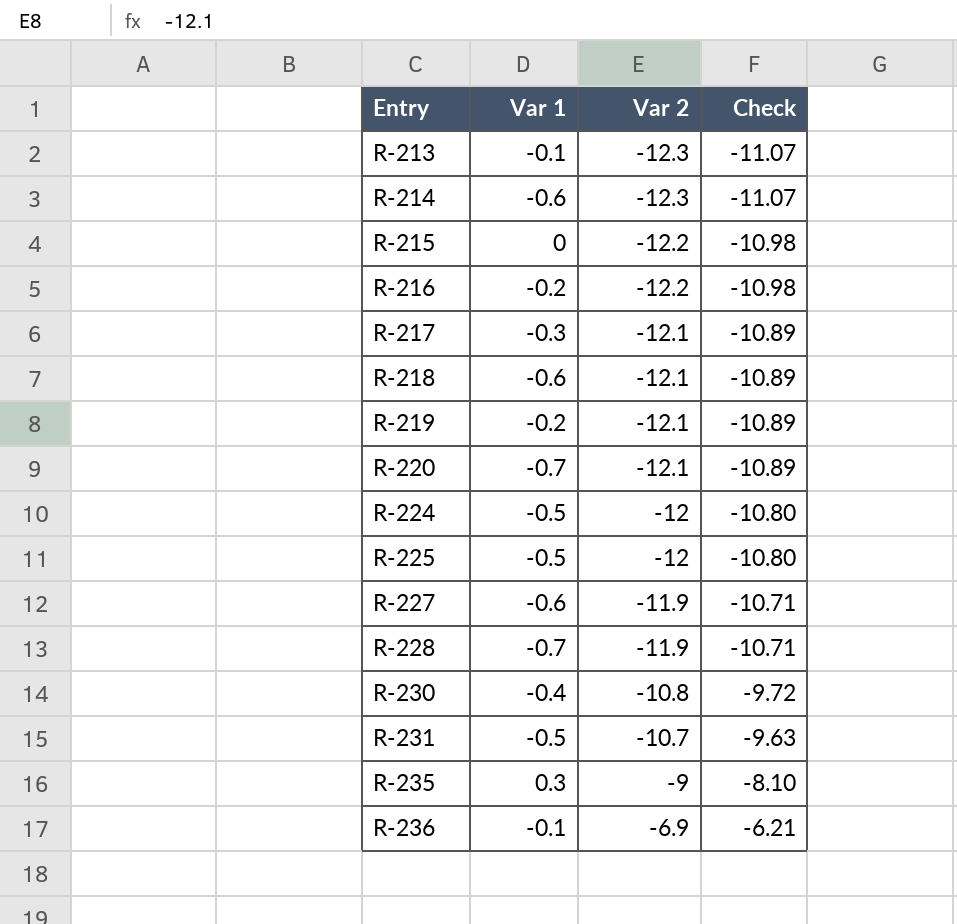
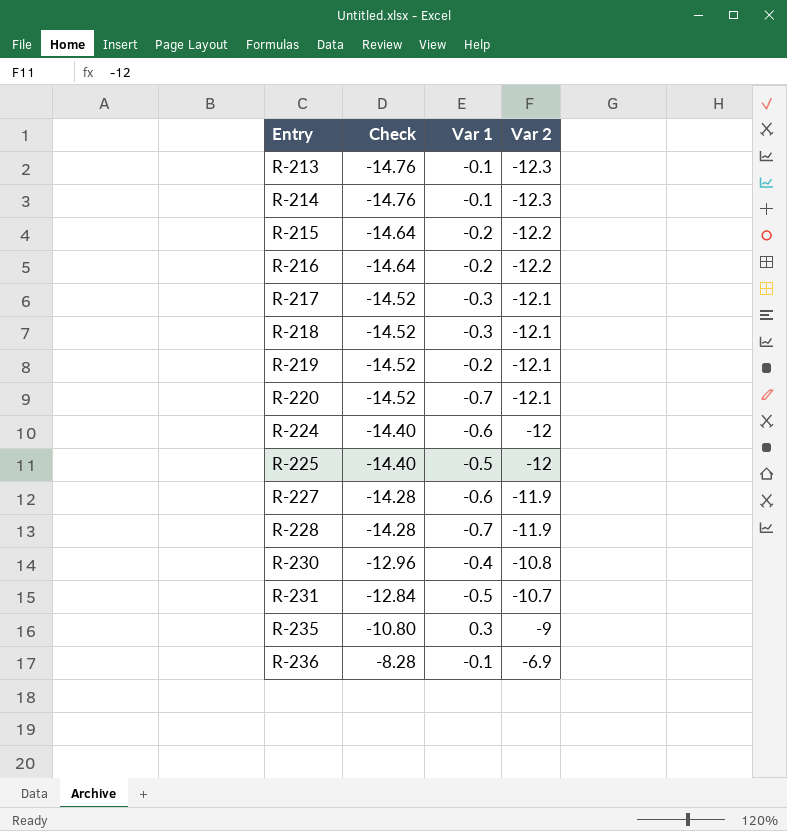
column Check | formula: [Var 2] * 0.9 -> [Var 2] * 1.2
column Check | position: 4 -> 2
R-214 | Var 1: -0.6 -> -0.1
R-215 | Var 1: 0 -> -0.2
R-218 | Var 1: -0.6 -> -0.3
R-224 | Var 1: -0.5 -> -0.6

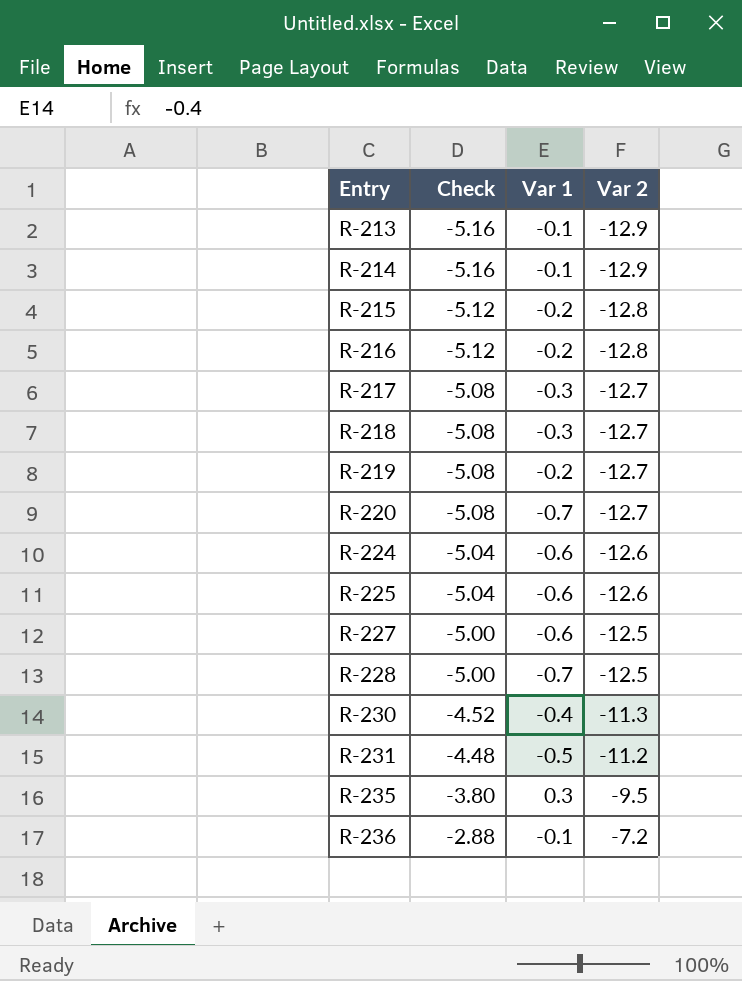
column Check | formula: [Var 2] * 1.2 -> [Var 2] * 0.4
R-213 | Var 2: -12.3 -> -12.9
R-214 | Var 2: -12.3 -> -12.9
R-215 | Var 2: -12.2 -> -12.8
R-216 | Var 2: -12.2 -> -12.8
R-217 | Var 2: -12.1 -> -12.7
R-218 | Var 2: -12.1 -> -12.7
R-219 | Var 2: -12.1 -> -12.7
R-220 | Var 2: -12.1 -> -12.7
R-224 | Var 2: -12 -> -12.6
R-225 | Var 1: -0.5 -> -0.6
R-225 | Var 2: -12 -> -12.6
R-227 | Var 2: -11.9 -> -12.5
R-228 | Var 2: -11.9 -> -12.5
R-230 | Var 2: -10.8 -> -11.3
R-231 | Var 2: -10.7 -> -11.2
R-235 | Var 2: -9 -> -9.5
R-236 | Var 2: -6.9 -> -7.2

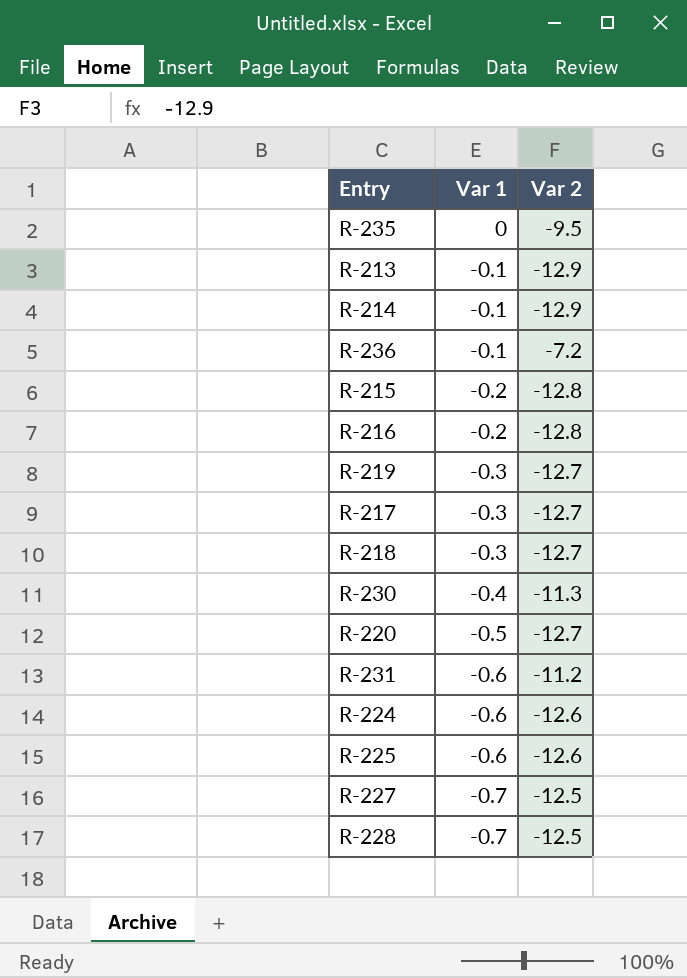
row order: Entry ascending -> Var 1 descending
column Check | formula: [Var 2] * 0.4 -> none
R-235 | Var 1: 0.3 -> 0
R-219 | Var 1: -0.2 -> -0.3
R-220 | Var 1: -0.7 -> -0.5
R-231 | Var 1: -0.5 -> -0.6
R-227 | Var 1: -0.6 -> -0.7

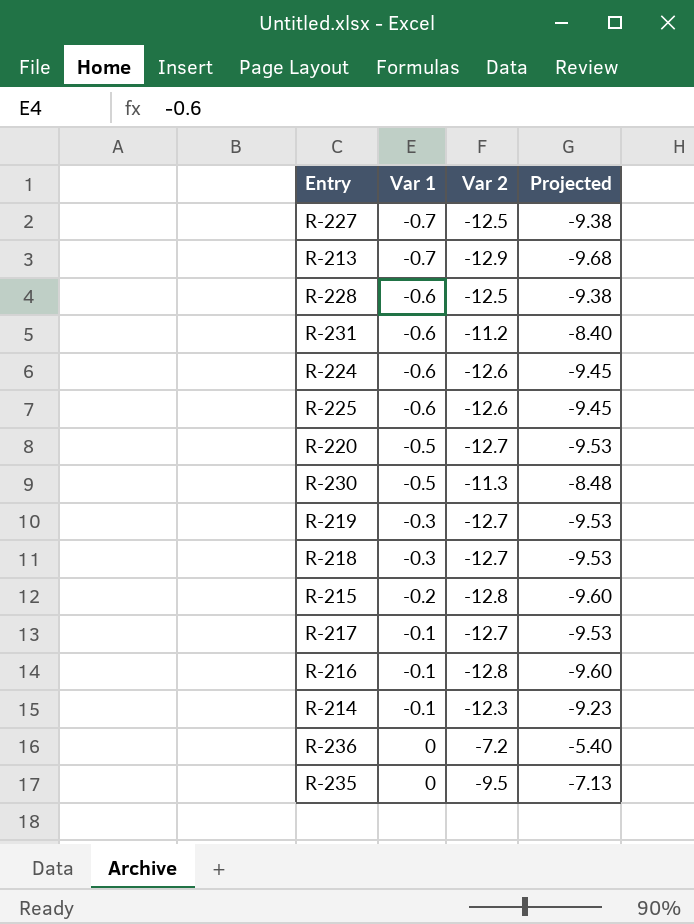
row order: Var 1 descending -> Var 1 ascending
column Projected | formula: none -> [Var 2] * 0.75
R-213 | Var 1: -0.1 -> -0.7
R-228 | Var 1: -0.7 -> -0.6
R-230 | Var 1: -0.4 -> -0.5
R-217 | Var 1: -0.3 -> -0.1
R-216 | Var 1: -0.2 -> -0.1
R-214 | Var 2: -12.9 -> -12.3
R-236 | Var 1: -0.1 -> 0

